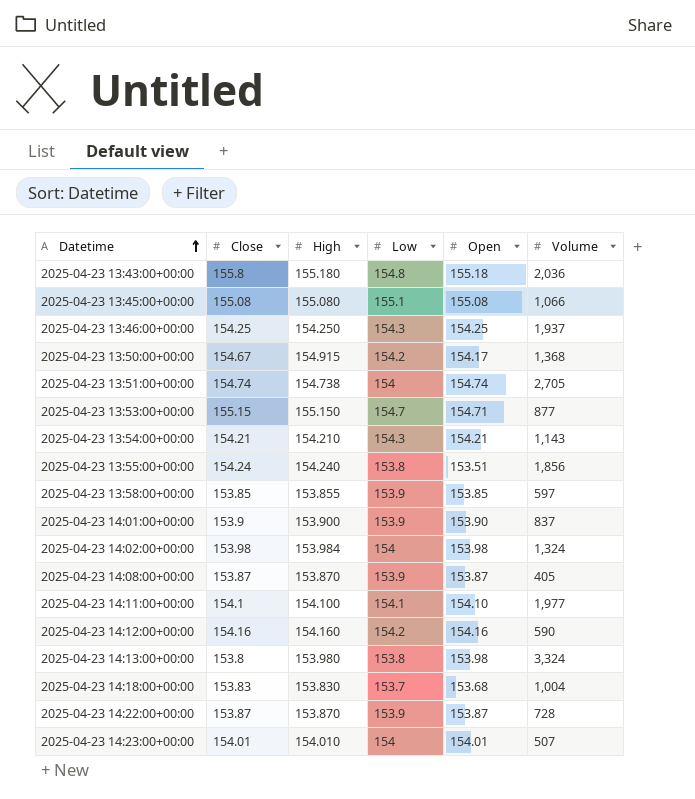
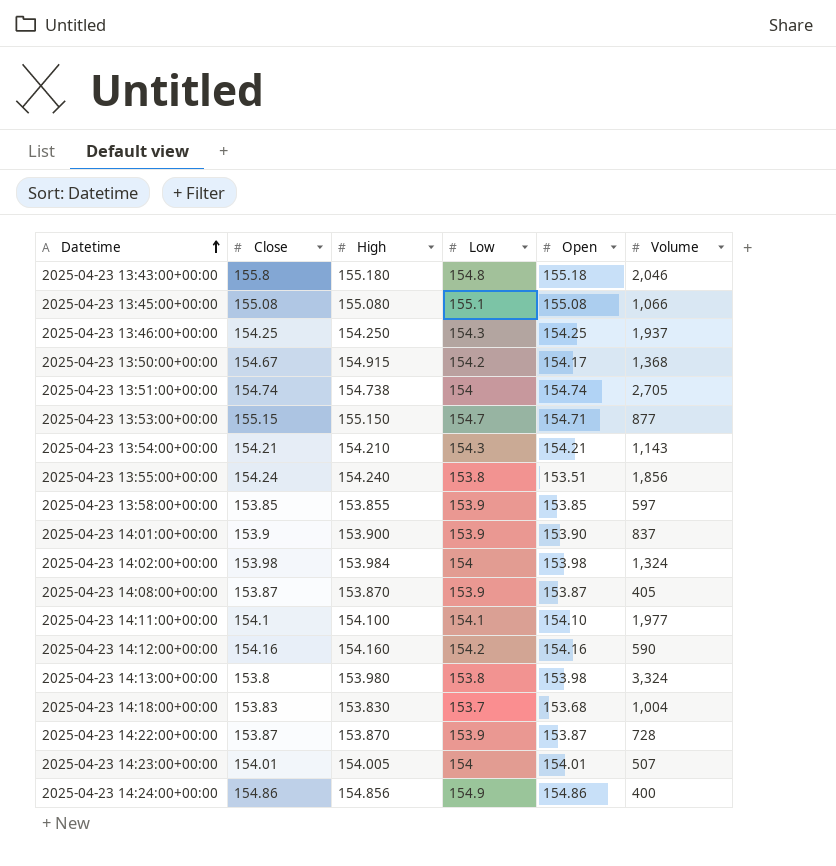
2025-04-23 13:43:00+00:00 | Volume: 2,036 -> 2,046
2025-04-23 14:23:00+00:00 | High: 154.010 -> 154.005
row 2025-04-23 14:24:00+00:00: none -> 154.86 | 154.856 | 154.9 | 154.86 | 400

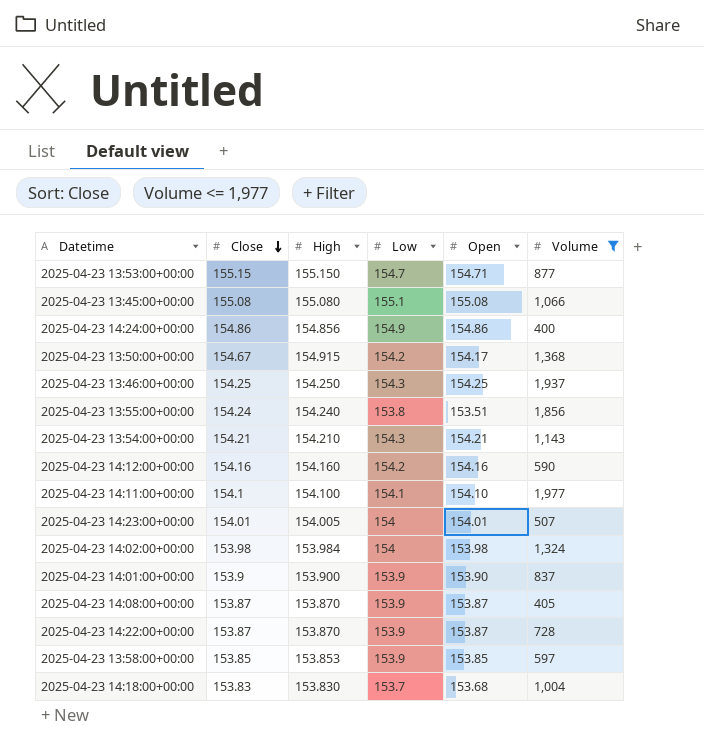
filter: none -> Volume <= 1,977
row order: Datetime ascending -> Close descending
2025-04-23 13:58:00+00:00 | High: 153.855 -> 153.853

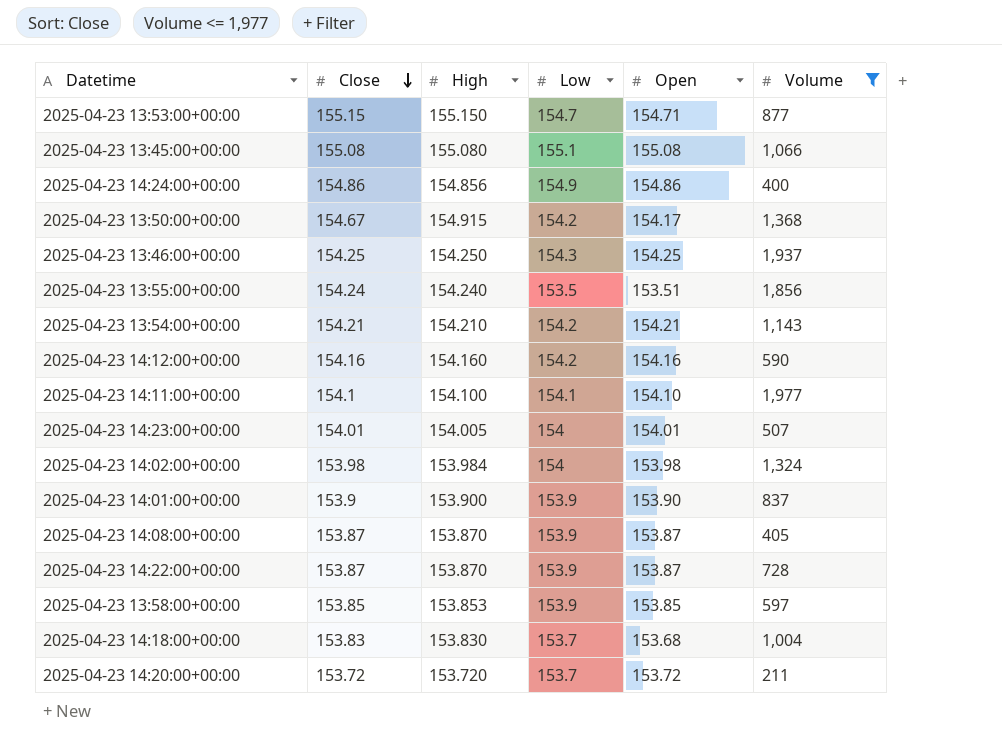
2025-04-23 13:55:00+00:00 | Low: 153.8 -> 153.5
2025-04-23 13:54:00+00:00 | Low: 154.3 -> 154.2
row 2025-04-23 14:20:00+00:00: none -> 153.72 | 153.720 | 153.7 | 153.72 | 211

